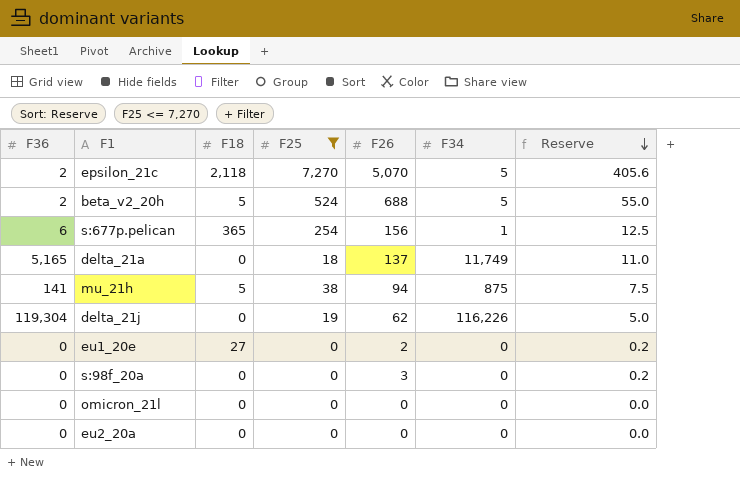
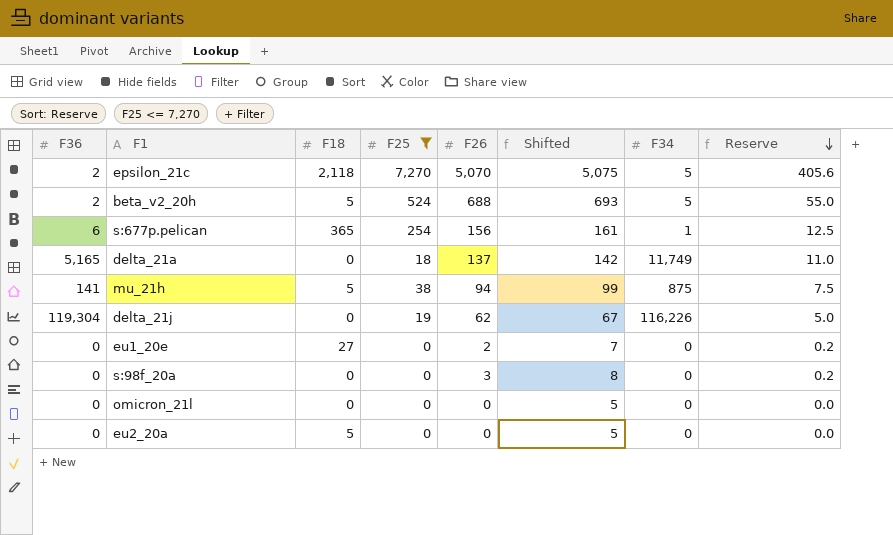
column Shifted | formula: none -> [F26] + 5
eu2_20a | F18: 0 -> 5

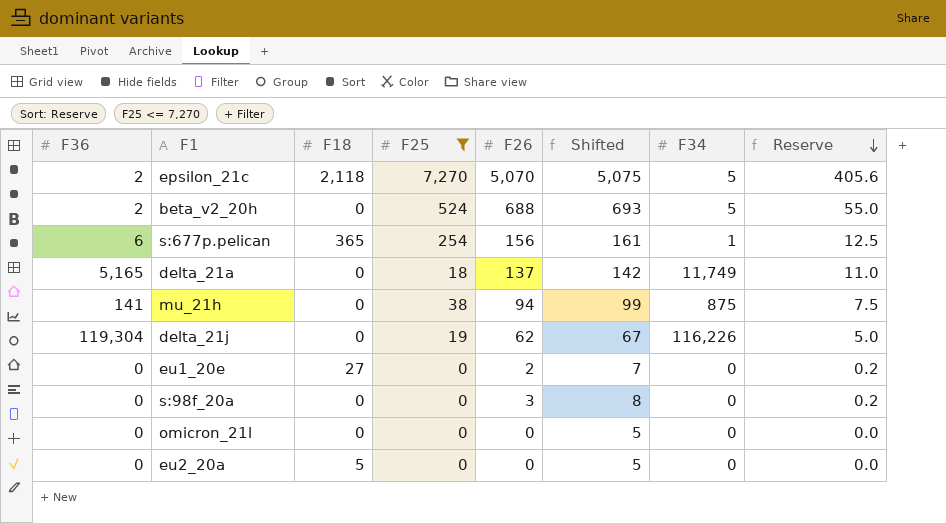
beta_v2_20h | F18: 5 -> 0
mu_21h | F18: 5 -> 0

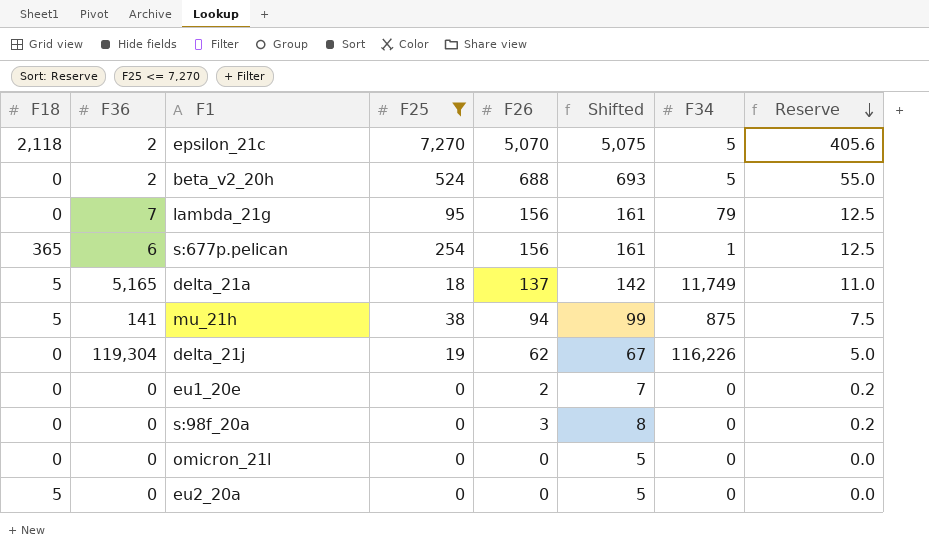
column F18 | position: 3 -> 1
row lambda_21g: none -> 0 | 7 | 95 | 156 | 161 | 79 | 12.5
delta_21a | F18: 0 -> 5
mu_21h | F18: 0 -> 5
eu1_20e | F18: 27 -> 0

